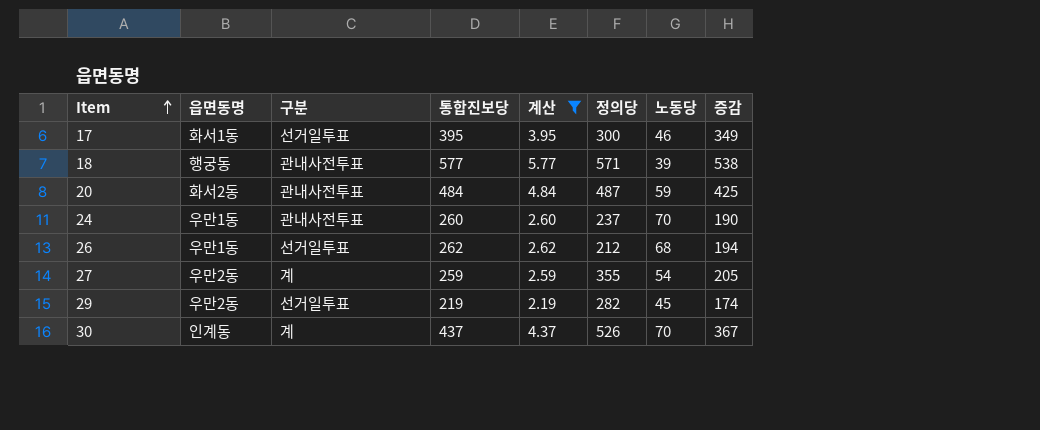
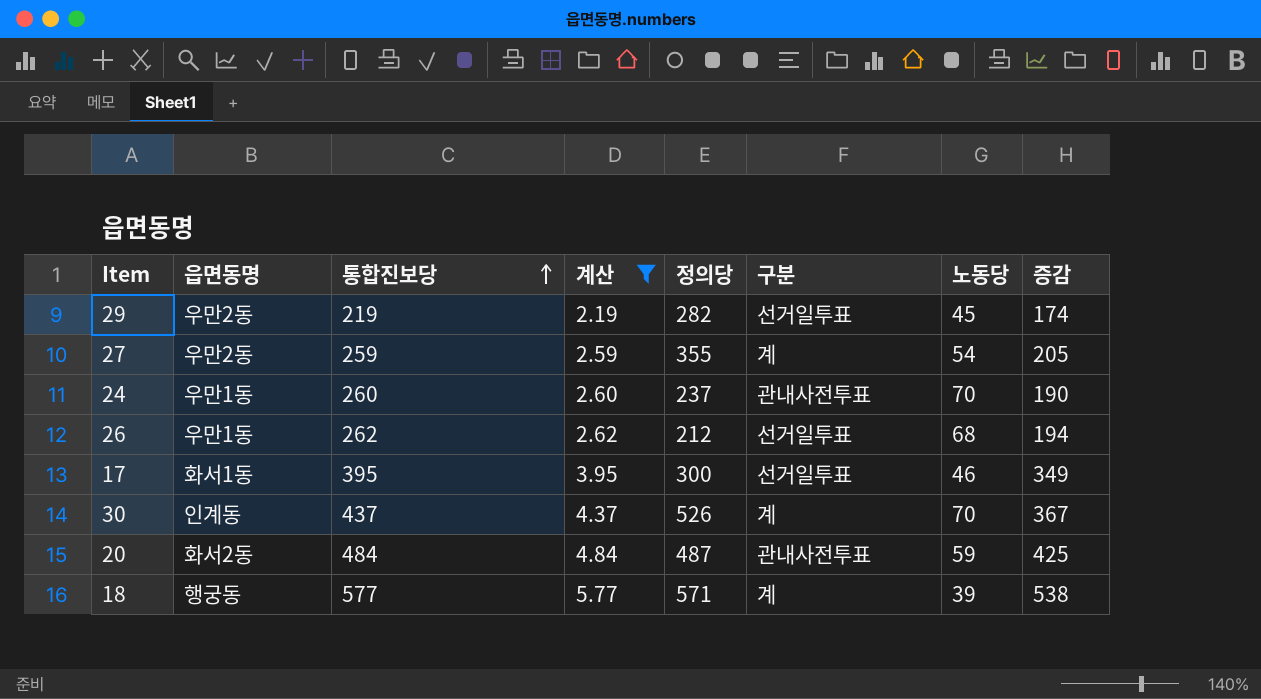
row order: Item ascending -> 통합진보당 ascending
column 구분 | position: 3 -> 6
18 | 구분: 관내사전투표 -> 계

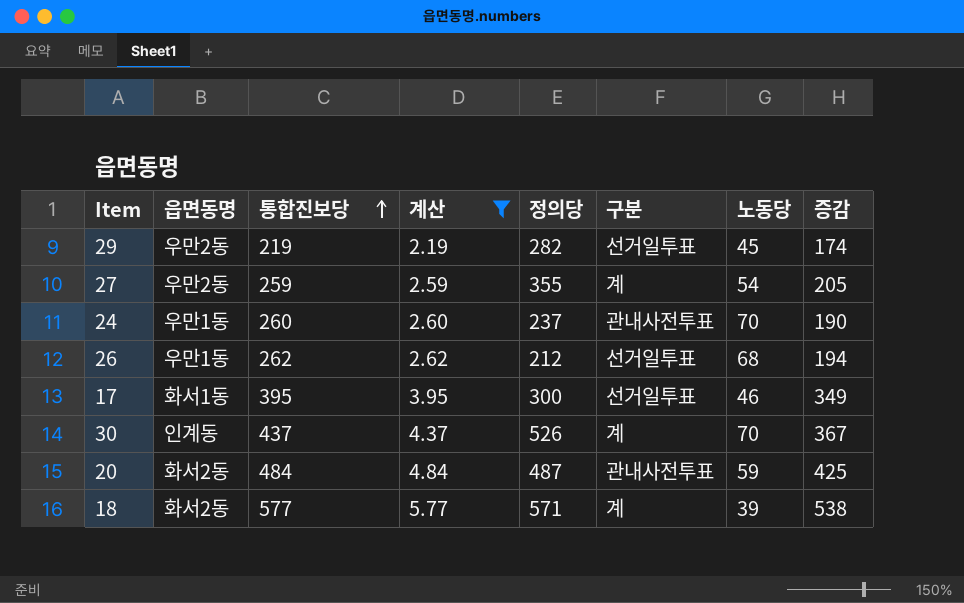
18 | 읍면동명: 행궁동 -> 화서2동

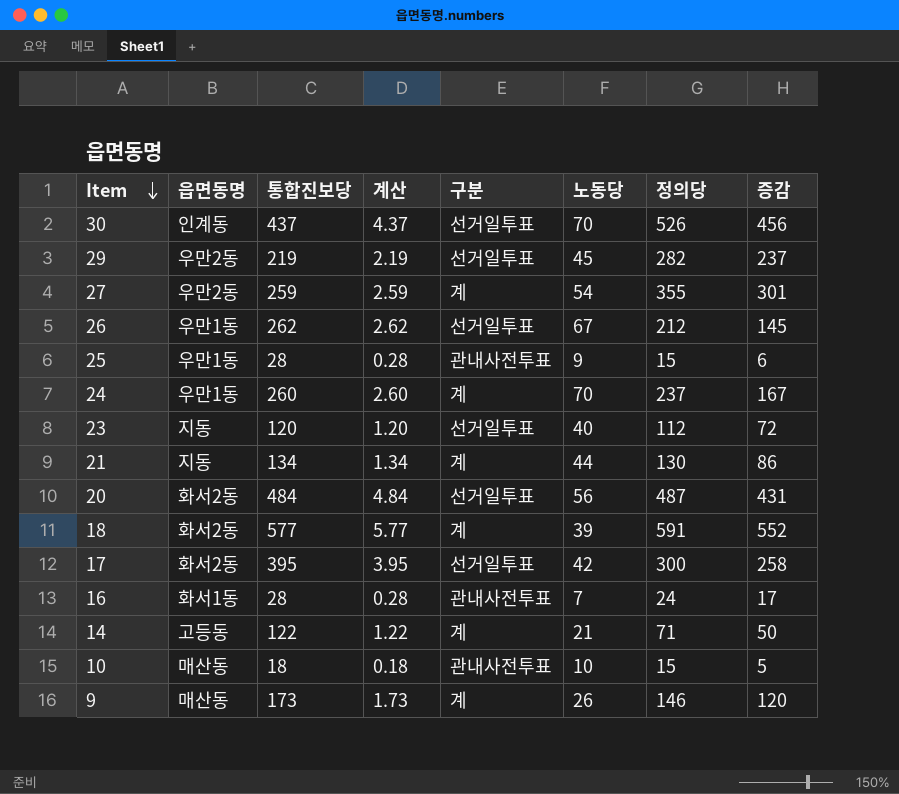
filter: 계산 >= 2.19 -> none
row order: 통합진보당 ascending -> Item descending
column 정의당 | position: 5 -> 7
column 증감 | formula: [통합진보당] - [노동당] -> [정의당] - [노동당]
30 | 구분: 계 -> 선거일투표
26 | 노동당: 68 -> 67
24 | 구분: 관내사전투표 -> 계
20 | 구분: 관내사전투표 -> 선거일투표
20 | 노동당: 59 -> 56
18 | 정의당: 571 -> 591
17 | 읍면동명: 화서1동 -> 화서2동
17 | 노동당: 46 -> 42

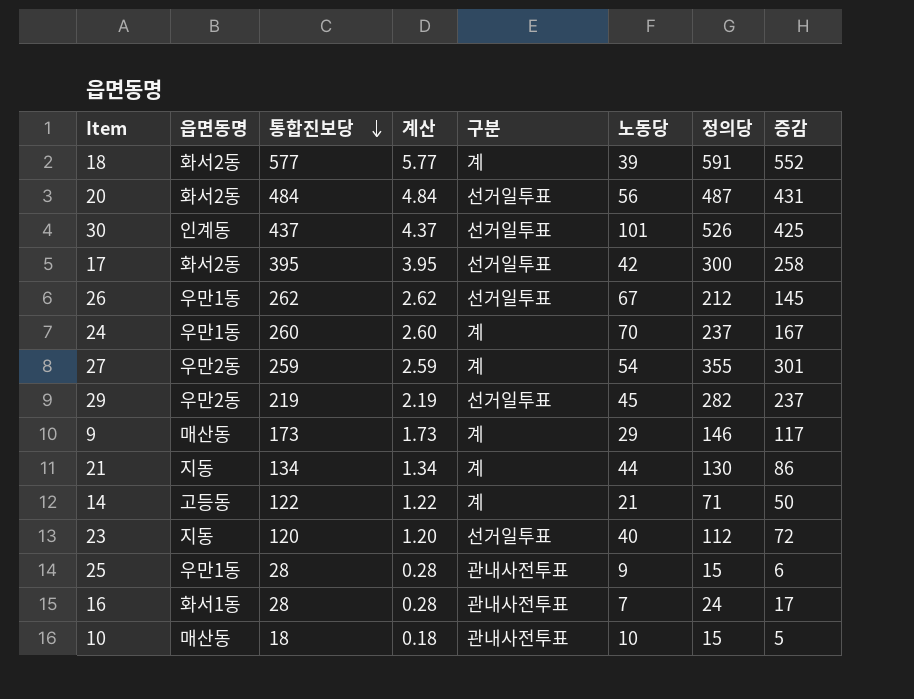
row order: Item descending -> 통합진보당 descending
30 | 노동당: 70 -> 101
30 | 증감: 456 -> 425
9 | 노동당: 26 -> 29
9 | 증감: 120 -> 117

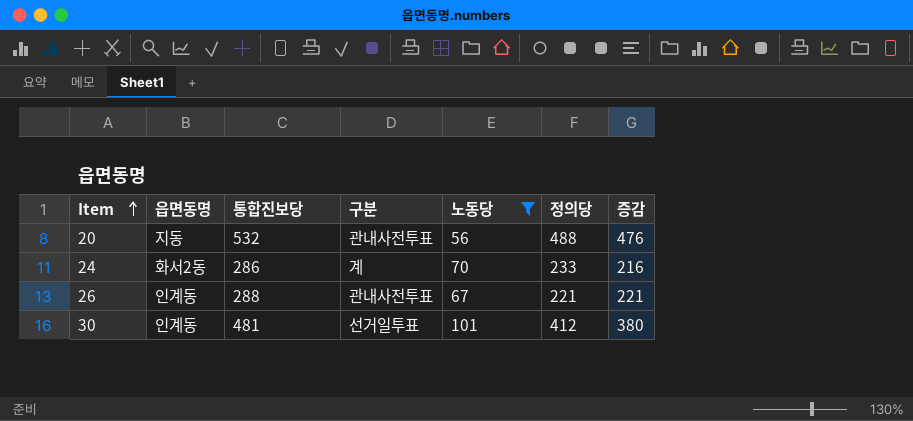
filter: none -> 노동당 >= 56
row order: 통합진보당 descending -> Item ascending
column 계산 | formula: [통합진보당] * 0.01 -> none
column 증감 | formula: [정의당] - [노동당] -> [통합진보당] - [노동당]
20 | 읍면동명: 화서2동 -> 지동
20 | 통합진보당: 484 -> 532
20 | 구분: 선거일투표 -> 관내사전투표
20 | 정의당: 487 -> 488
24 | 읍면동명: 우만1동 -> 화서2동
24 | 통합진보당: 260 -> 286
24 | 정의당: 237 -> 233
26 | 읍면동명: 우만1동 -> 인계동
26 | 통합진보당: 262 -> 288
26 | 구분: 선거일투표 -> 관내사전투표
26 | 정의당: 212 -> 221
30 | 통합진보당: 437 -> 481
30 | 정의당: 526 -> 412

